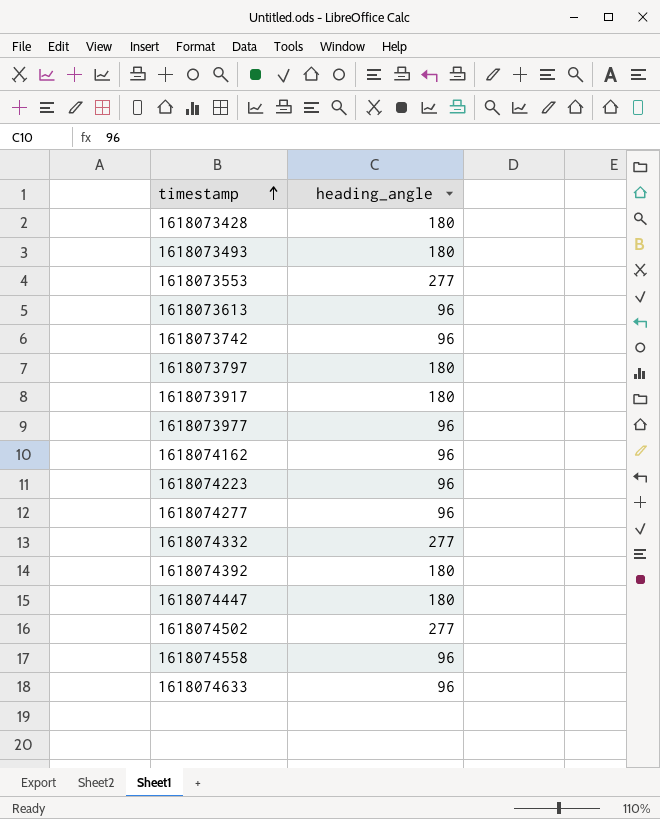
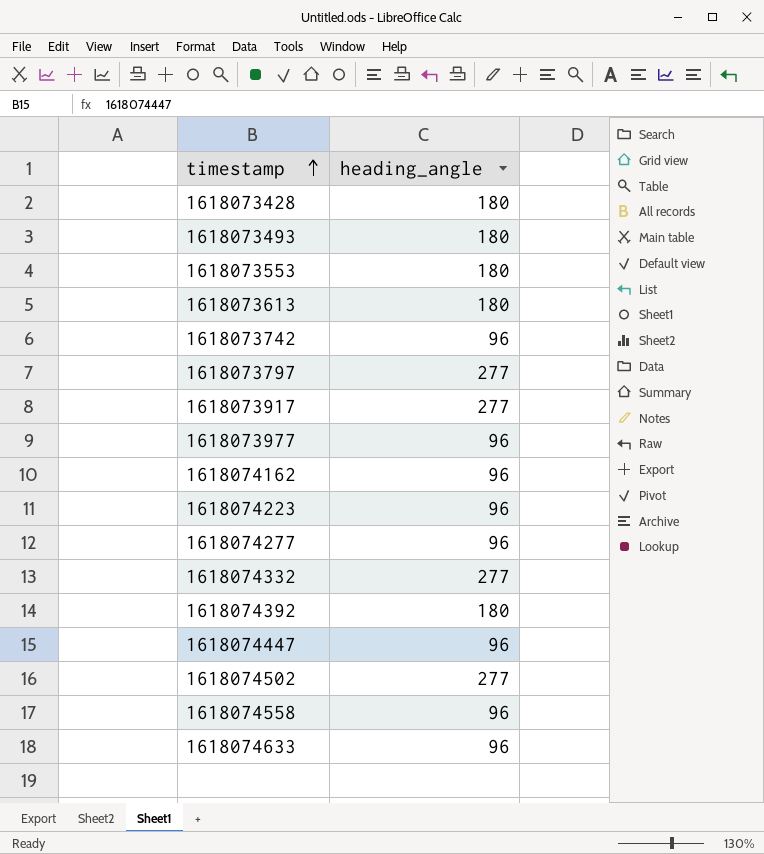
1618073553 | heading_angle: 277 -> 180
1618073613 | heading_angle: 96 -> 180
1618073797 | heading_angle: 180 -> 277
1618073917 | heading_angle: 180 -> 277
1618074447 | heading_angle: 180 -> 96

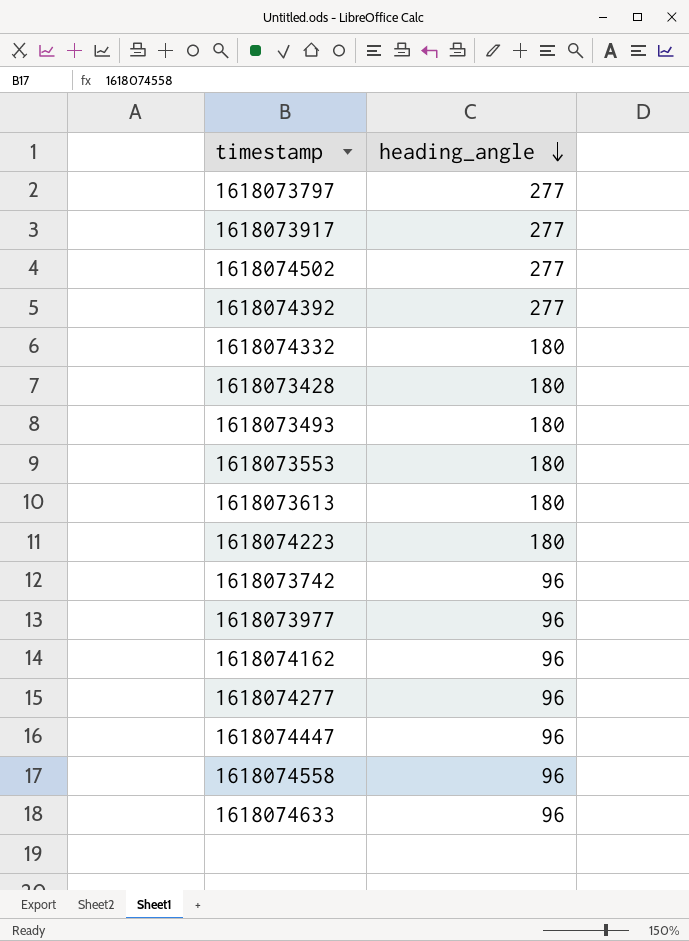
row order: timestamp ascending -> heading_angle descending
1618074392 | heading_angle: 180 -> 277
1618074332 | heading_angle: 277 -> 180
1618074223 | heading_angle: 96 -> 180

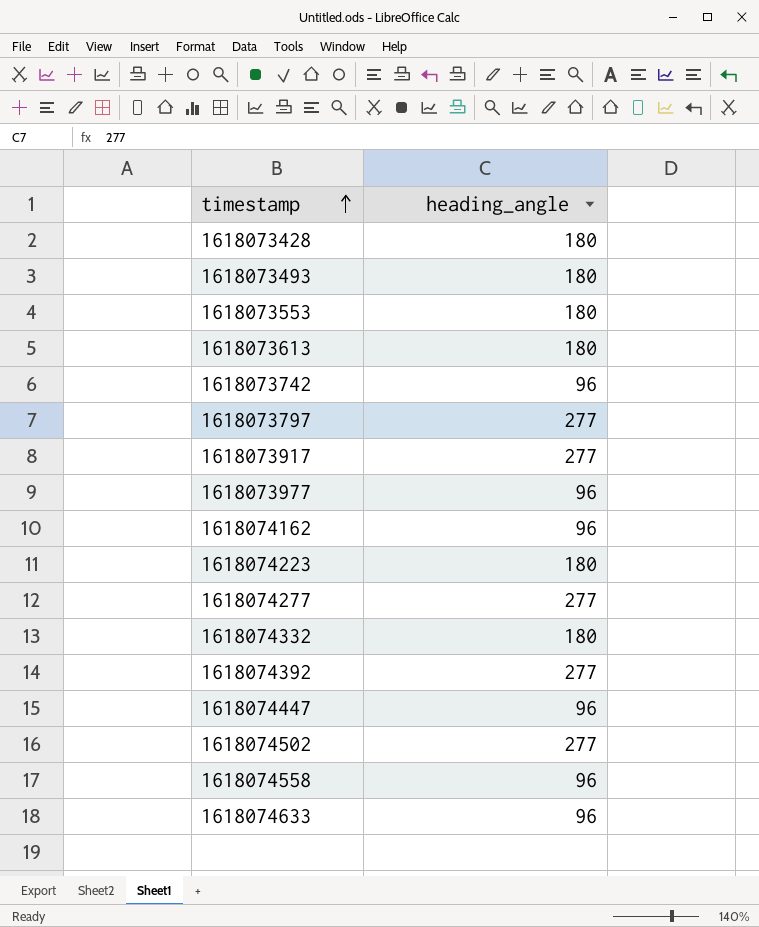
row order: heading_angle descending -> timestamp ascending
1618074277 | heading_angle: 96 -> 277

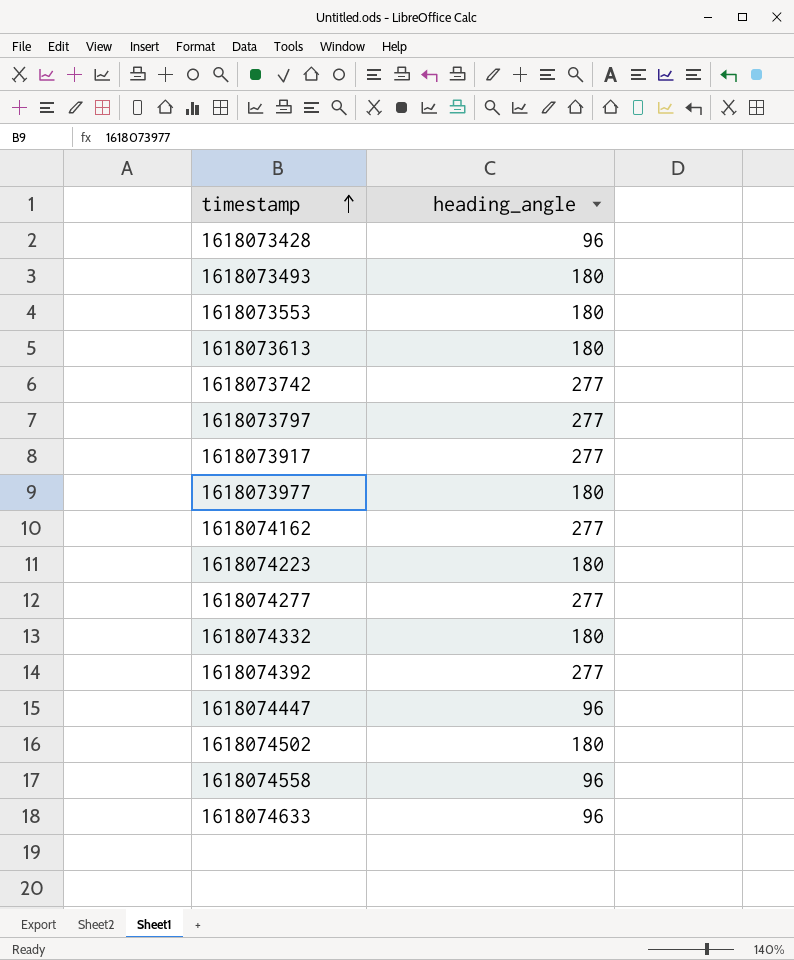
1618073428 | heading_angle: 180 -> 96
1618073742 | heading_angle: 96 -> 277
1618073977 | heading_angle: 96 -> 180
1618074162 | heading_angle: 96 -> 277
1618074502 | heading_angle: 277 -> 180

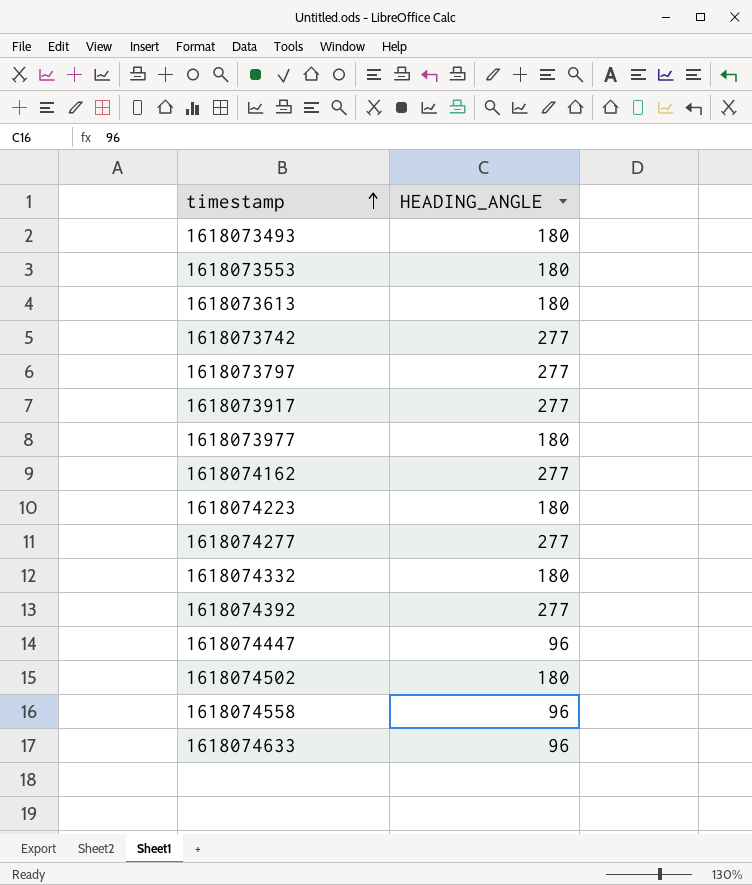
column name: heading_angle -> HEADING_ANGLE
row 1618073428: 96 -> none

